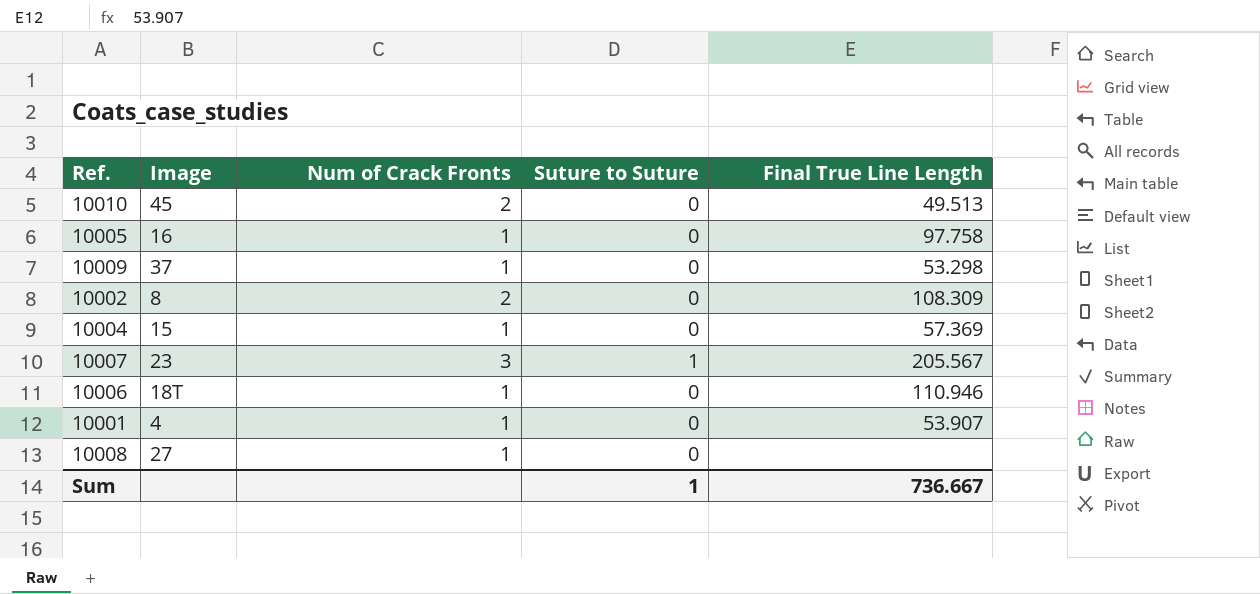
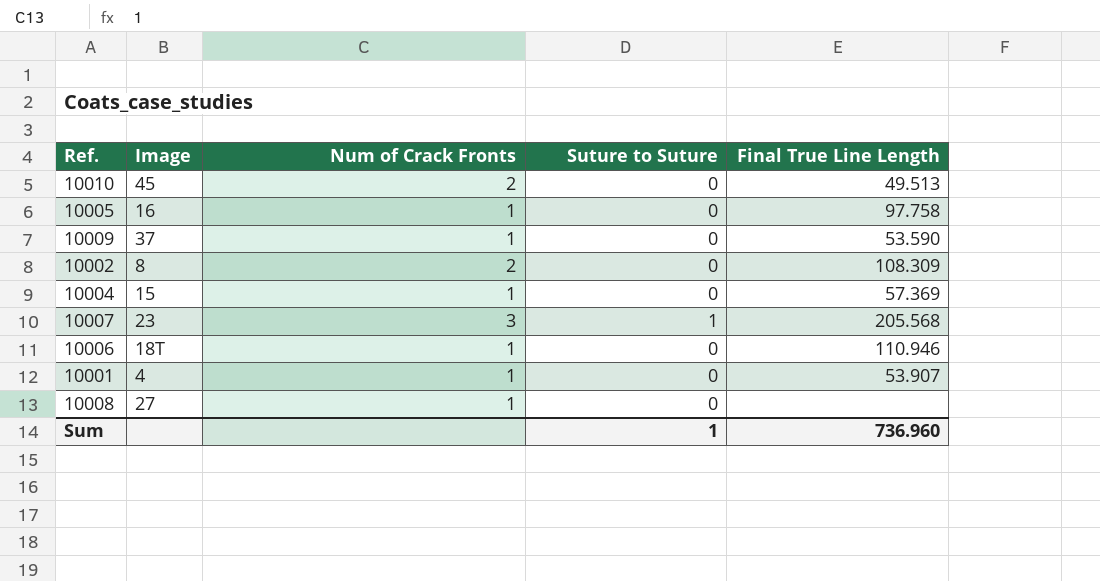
10009 | Final True Line Length: 53.298 -> 53.590
10007 | Final True Line Length: 205.567 -> 205.568
Sum | Final True Line Length: 736.667 -> 736.960

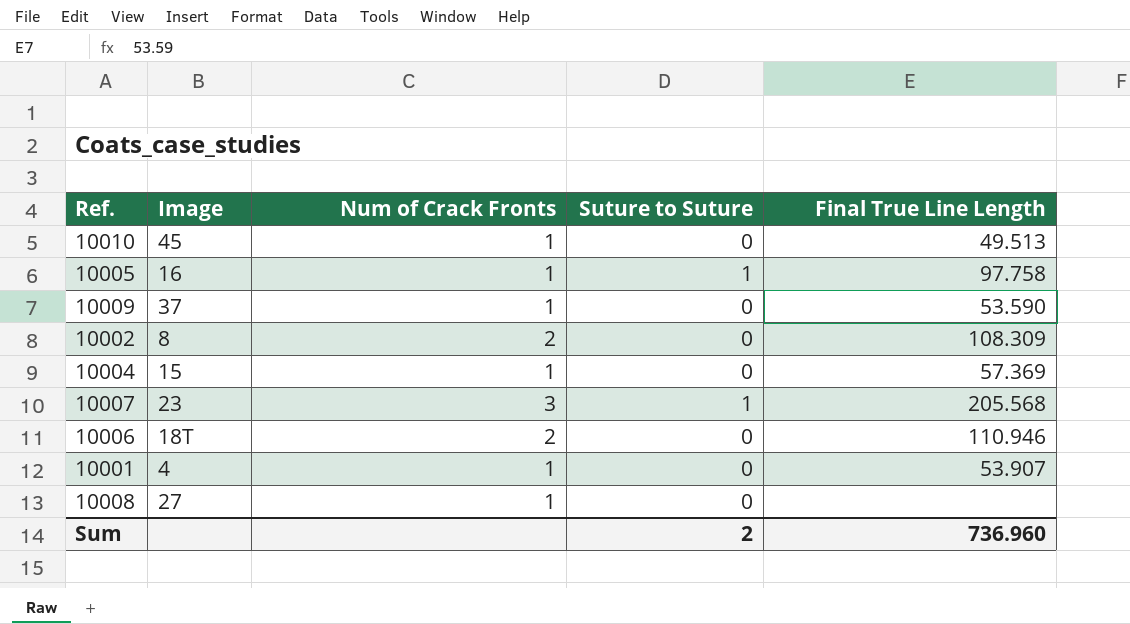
10010 | Num of Crack Fronts: 2 -> 1
10005 | Suture to Suture: 0 -> 1
10006 | Num of Crack Fronts: 1 -> 2
Sum | Suture to Suture: 1 -> 2

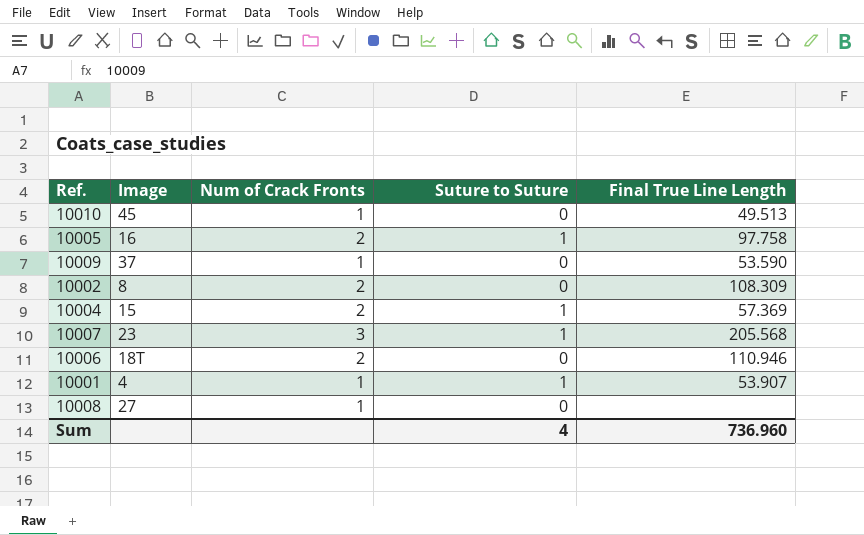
10005 | Num of Crack Fronts: 1 -> 2
10004 | Num of Crack Fronts: 1 -> 2
10004 | Suture to Suture: 0 -> 1
10001 | Suture to Suture: 0 -> 1
Sum | Suture to Suture: 2 -> 4

